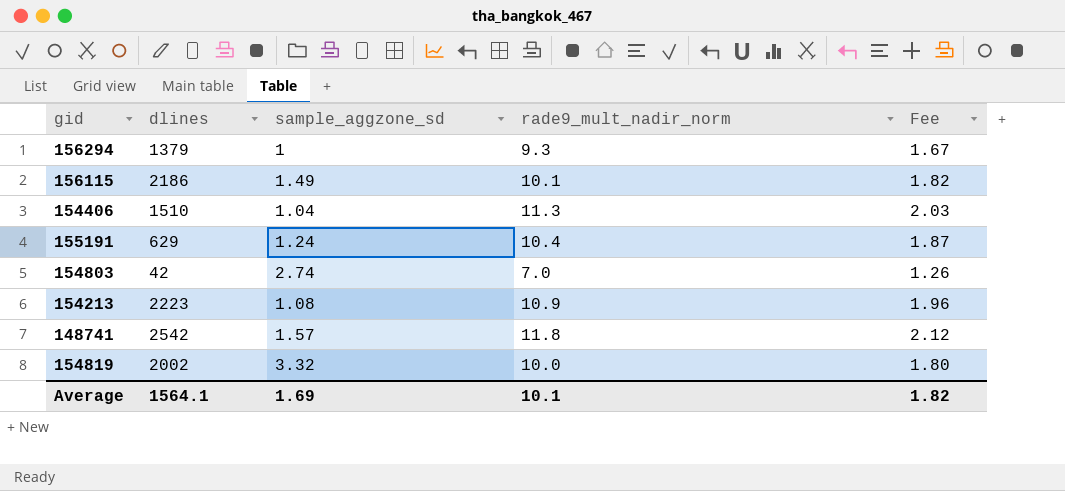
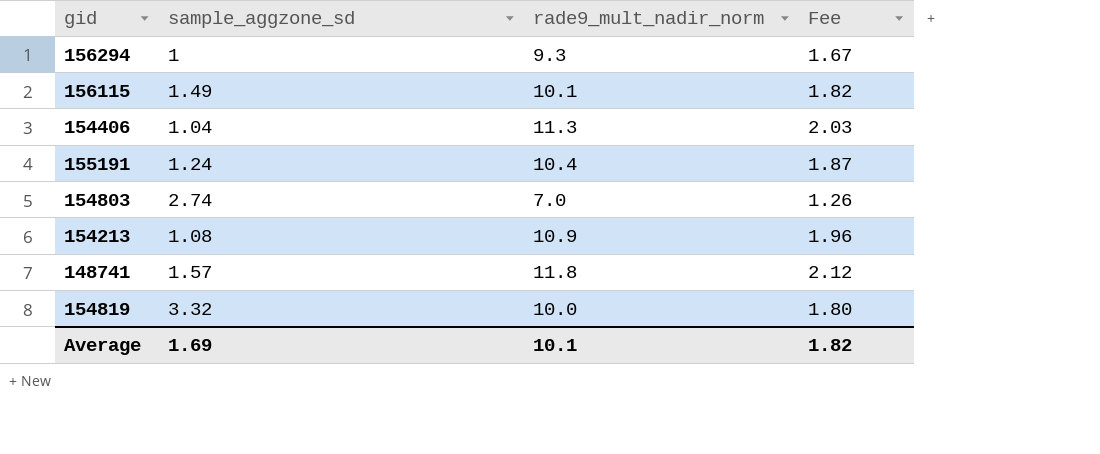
column dlines | position: 2 -> none

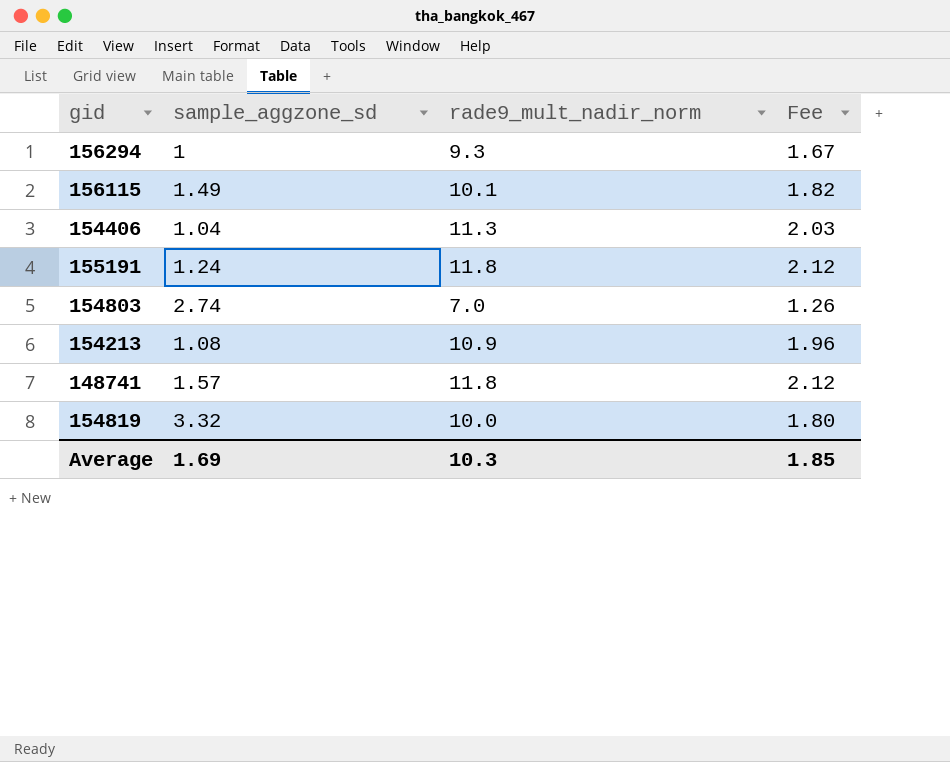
155191 | rade9_mult_nadir_norm: 10.4 -> 11.8
155191 | Fee: 1.87 -> 2.12
Average | rade9_mult_nadir_norm: 10.1 -> 10.3
Average | Fee: 1.82 -> 1.85

